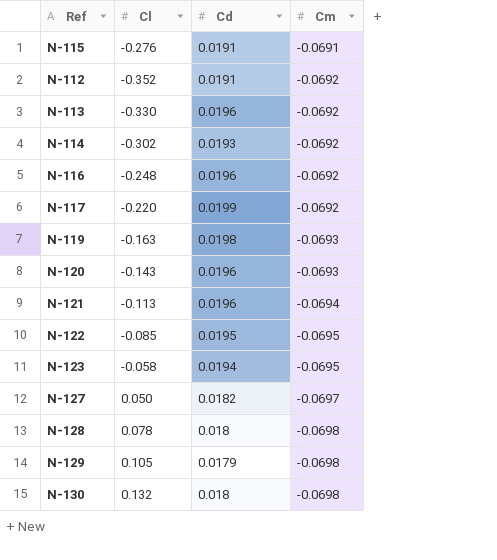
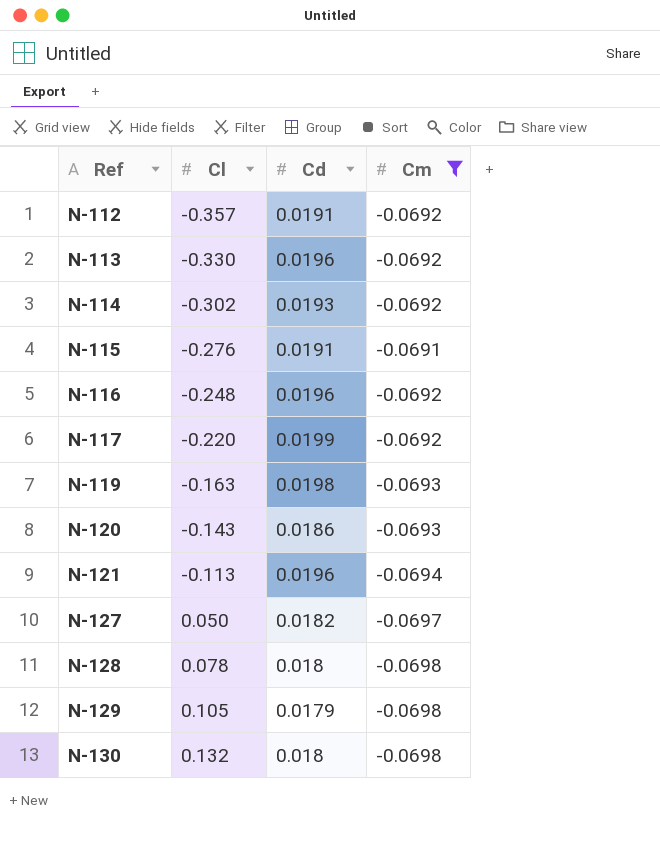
filter: none -> Cm != -0.0695
row order: Cm descending -> Ref ascending
N-112 | Cl: -0.352 -> -0.357
N-120 | Cd: 0.0196 -> 0.0186

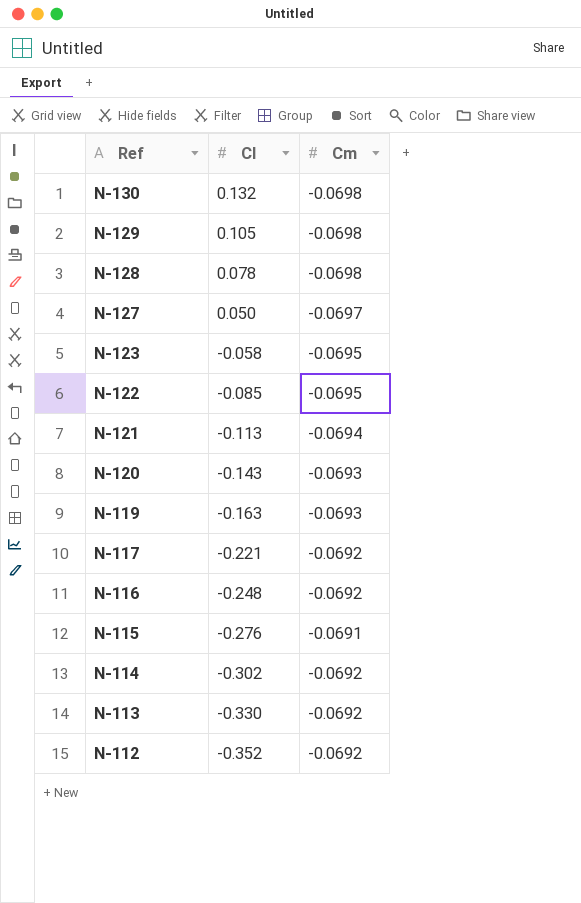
filter: Cm != -0.0695 -> none
row order: Ref ascending -> Ref descending
column Cd | position: 3 -> none
N-117 | Cl: -0.220 -> -0.221
N-112 | Cl: -0.357 -> -0.352

